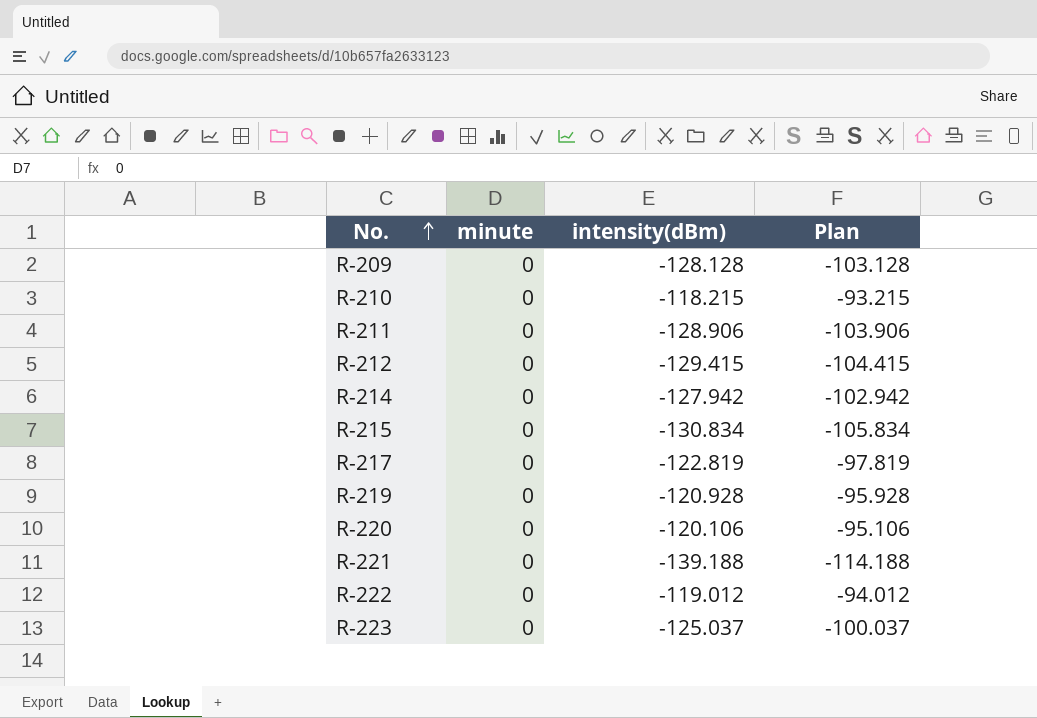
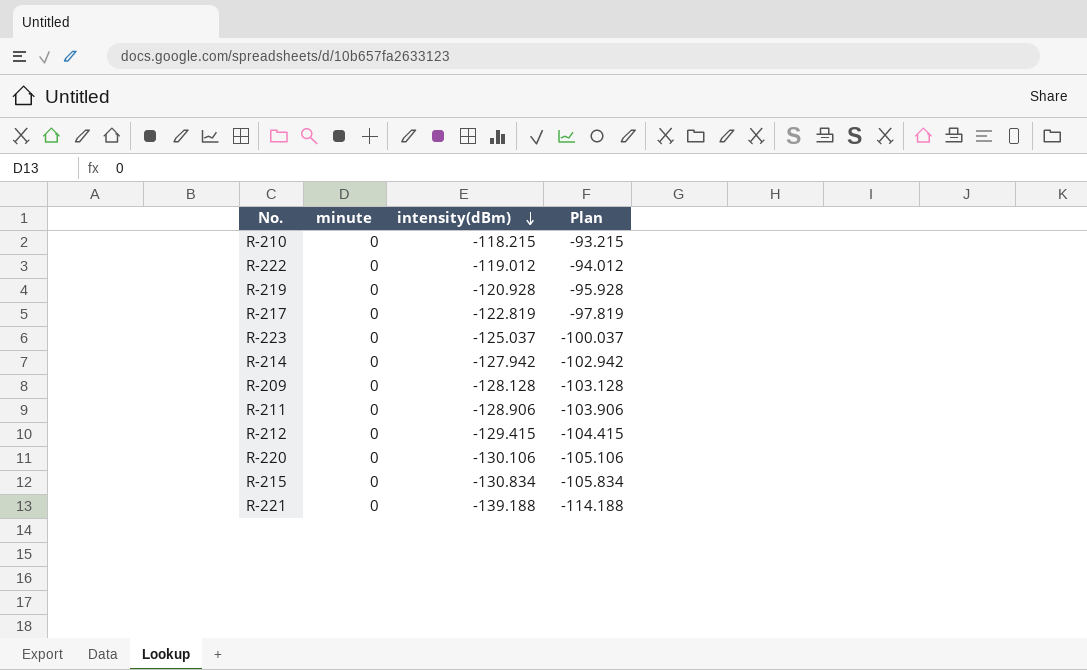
row order: No. ascending -> intensity(dBm) descending
R-220 | intensity(dBm): -120.106 -> -130.106
R-220 | Plan: -95.106 -> -105.106

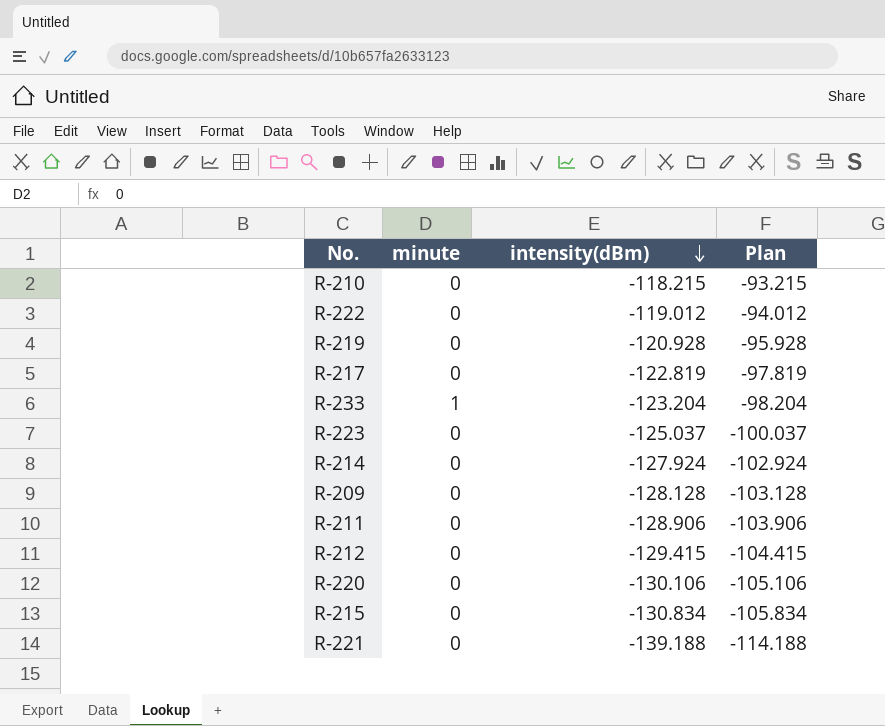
row R-233: none -> 1 | -123.204 | -98.204
R-214 | intensity(dBm): -127.942 -> -127.924
R-214 | Plan: -102.942 -> -102.924

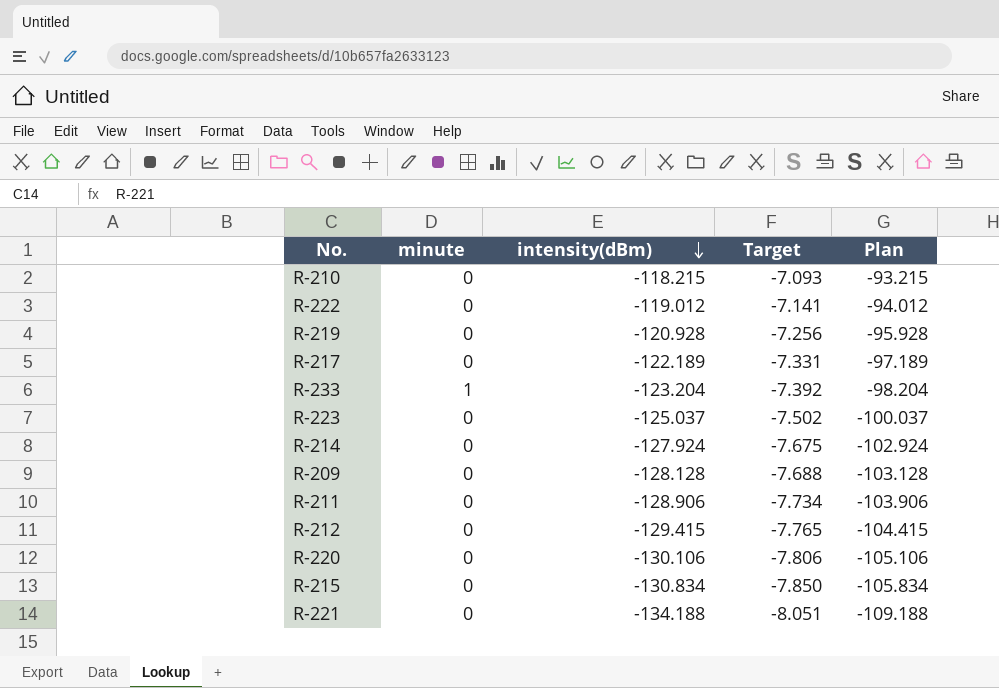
column Target | formula: none -> [intensity(dBm)] * 0.06
R-217 | intensity(dBm): -122.819 -> -122.189
R-217 | Plan: -97.819 -> -97.189
R-221 | intensity(dBm): -139.188 -> -134.188
R-221 | Plan: -114.188 -> -109.188

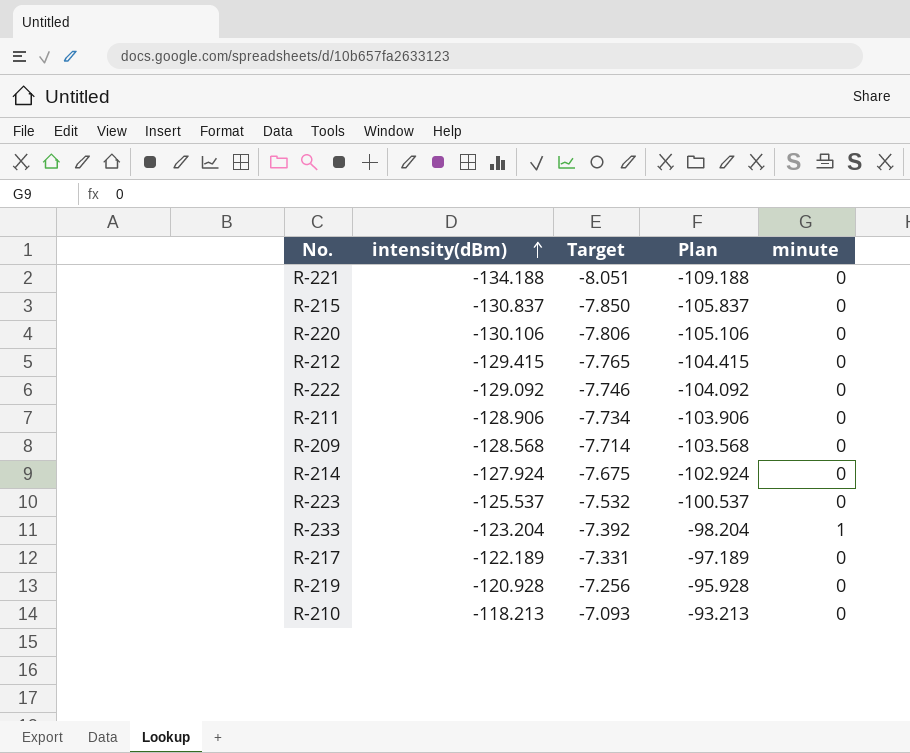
row order: intensity(dBm) descending -> intensity(dBm) ascending
column minute | position: 2 -> 5
R-215 | intensity(dBm): -130.834 -> -130.837
R-215 | Plan: -105.834 -> -105.837
R-222 | intensity(dBm): -119.012 -> -129.092
R-222 | Target: -7.141 -> -7.746
R-222 | Plan: -94.012 -> -104.092
R-209 | intensity(dBm): -128.128 -> -128.568
R-209 | Target: -7.688 -> -7.714
R-209 | Plan: -103.128 -> -103.568
R-223 | intensity(dBm): -125.037 -> -125.537
R-223 | Target: -7.502 -> -7.532
R-223 | Plan: -100.037 -> -100.537
R-210 | intensity(dBm): -118.215 -> -118.213
R-210 | Plan: -93.215 -> -93.213

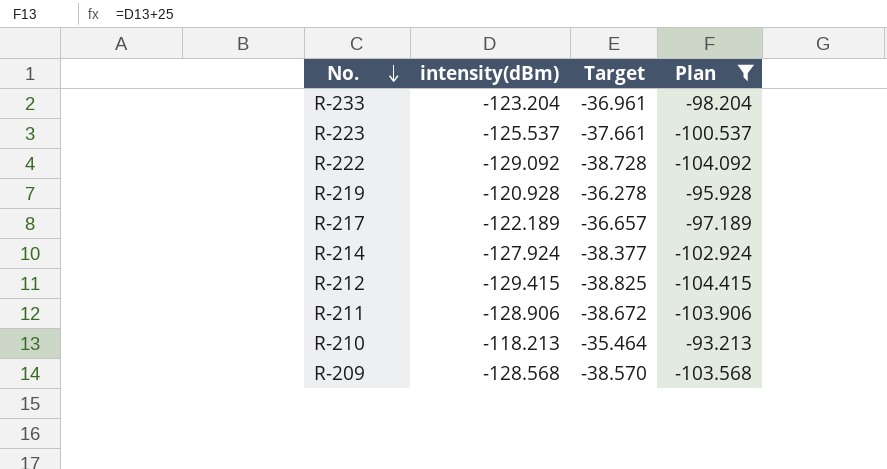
filter: none -> Plan >= -104.415
row order: intensity(dBm) ascending -> No. descending
column minute | position: 5 -> none
column Target | formula: [intensity(dBm)] * 0.06 -> [intensity(dBm)] * 0.3

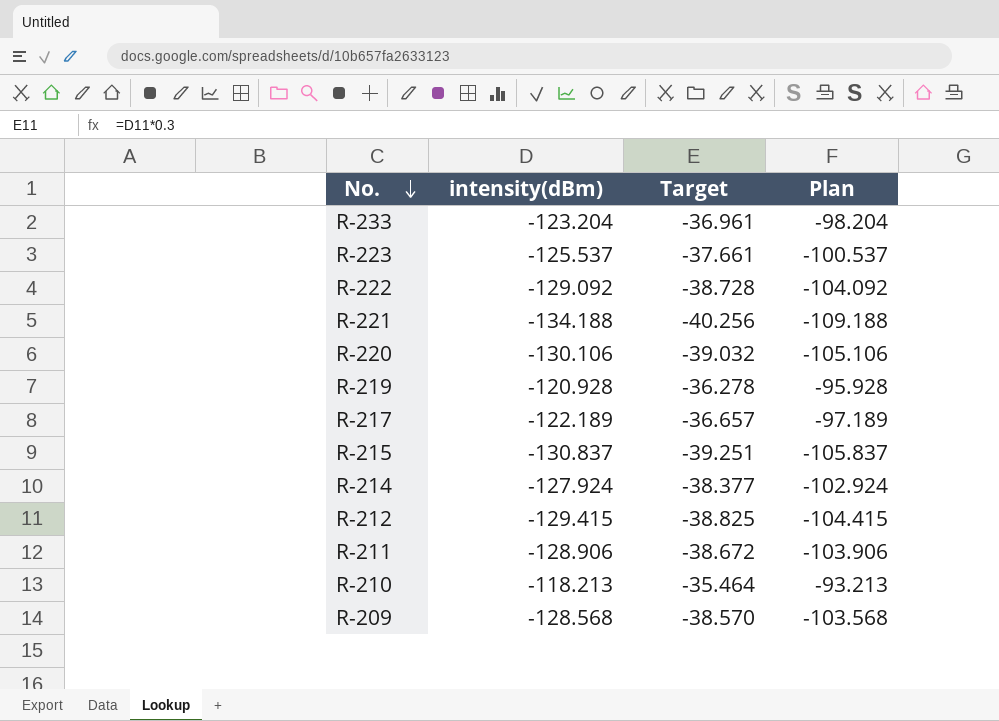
filter: Plan >= -104.415 -> none

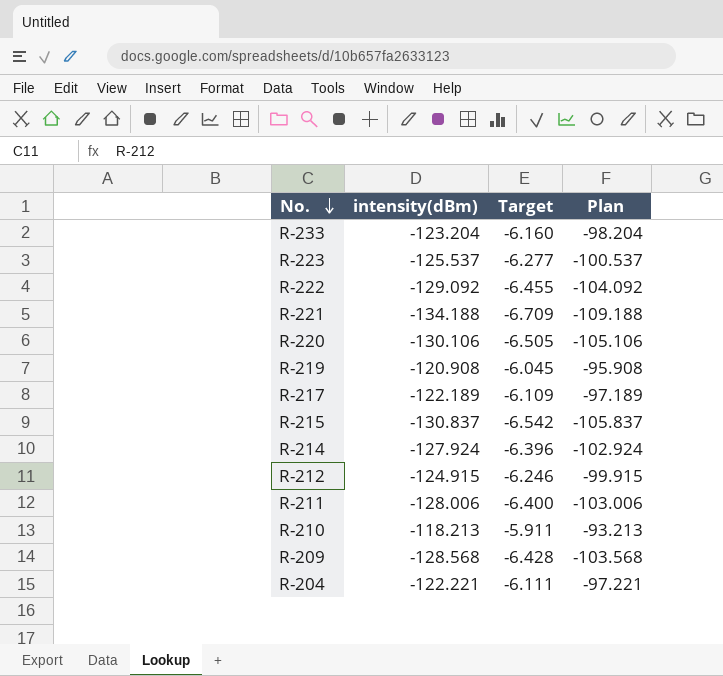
column Target | formula: [intensity(dBm)] * 0.3 -> [intensity(dBm)] * 0.05
R-219 | intensity(dBm): -120.928 -> -120.908
R-219 | Plan: -95.928 -> -95.908
R-212 | intensity(dBm): -129.415 -> -124.915
R-212 | Plan: -104.415 -> -99.915
R-211 | intensity(dBm): -128.906 -> -128.006
R-211 | Plan: -103.906 -> -103.006
row R-204: none -> -122.221 | -6.111 | -97.221

